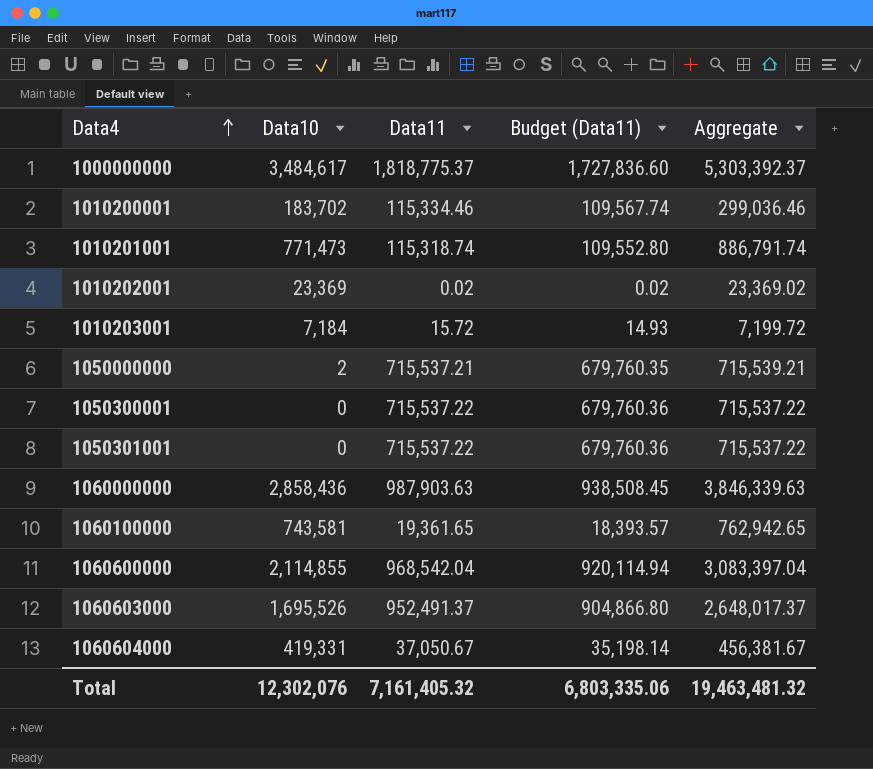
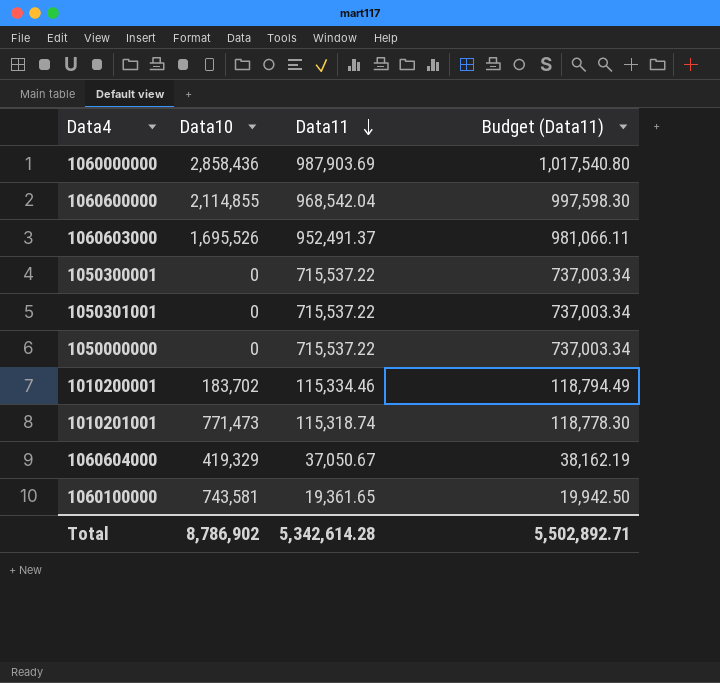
row order: Data4 ascending -> Data11 descending
column Aggregate | formula: [Data10] + [Data11] -> none
column Budget (Data11) | formula: [Data11] * 0.95 -> [Data11] * 1.03
row 1000000000: 3,484,617 | 1,818,775.37 | 1,727,836.60 | 5,303,392.37 -> none
row 1010202001: 23,369 | 0.02 | 0.02 | 23,369.02 -> none
row 1010203001: 7,184 | 15.72 | 14.93 | 7,199.72 -> none
1060000000 | Data11: 987,903.63 -> 987,903.69
1050000000 | Data10: 2 -> 0
1050000000 | Data11: 715,537.21 -> 715,537.22
1060604000 | Data10: 419,331 -> 419,329
Total | Data10: 12,302,076 -> 8,786,902
Total | Data11: 7,161,405.32 -> 5,342,614.28
Total | Budget (Data11): 6,803,335.06 -> 5,502,892.71

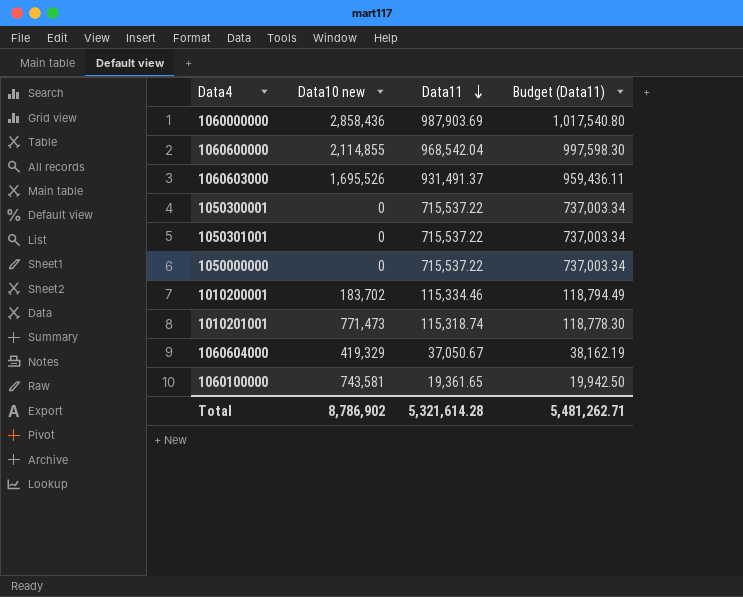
column name: Data10 -> Data10 new
1060603000 | Data11: 952,491.37 -> 931,491.37
1060603000 | Budget (Data11): 981,066.11 -> 959,436.11
Total | Data11: 5,342,614.28 -> 5,321,614.28
Total | Budget (Data11): 5,502,892.71 -> 5,481,262.71

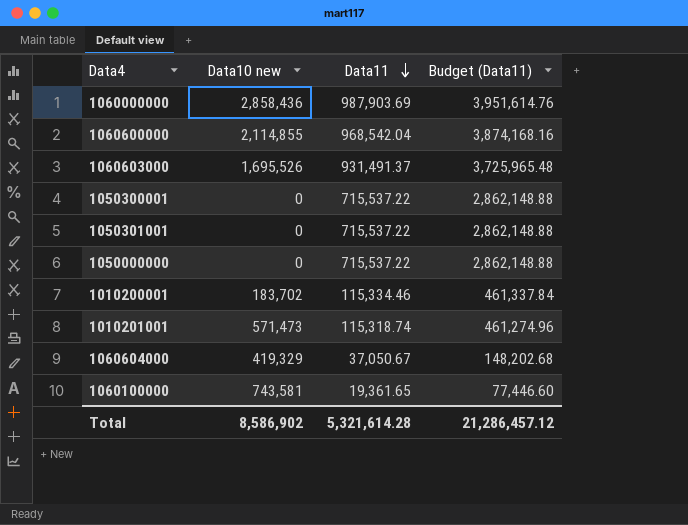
column Budget (Data11) | formula: [Data11] * 1.03 -> [Data11] * 4
1010201001 | Data10 new: 771,473 -> 571,473
Total | Data10 new: 8,786,902 -> 8,586,902
Total | Budget (Data11): 5,481,262.71 -> 21,286,457.12

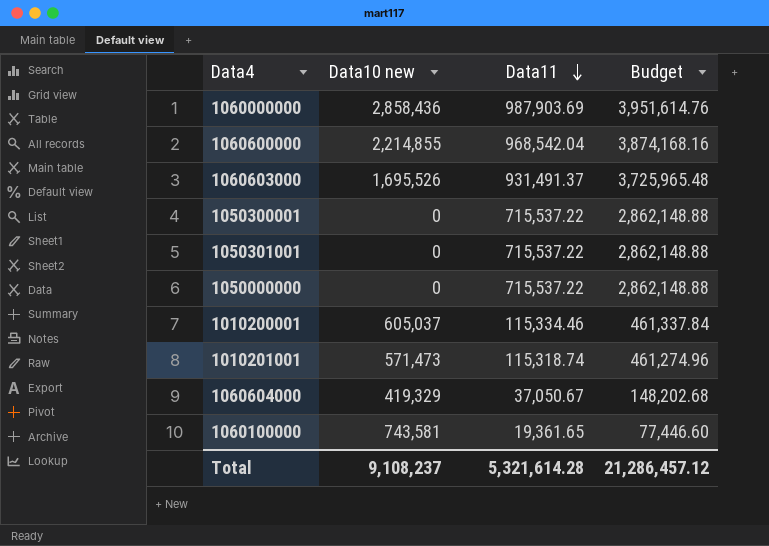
column name: Budget (Data11) -> Budget
1060600000 | Data10 new: 2,114,855 -> 2,214,855
1010200001 | Data10 new: 183,702 -> 605,037
Total | Data10 new: 8,586,902 -> 9,108,237

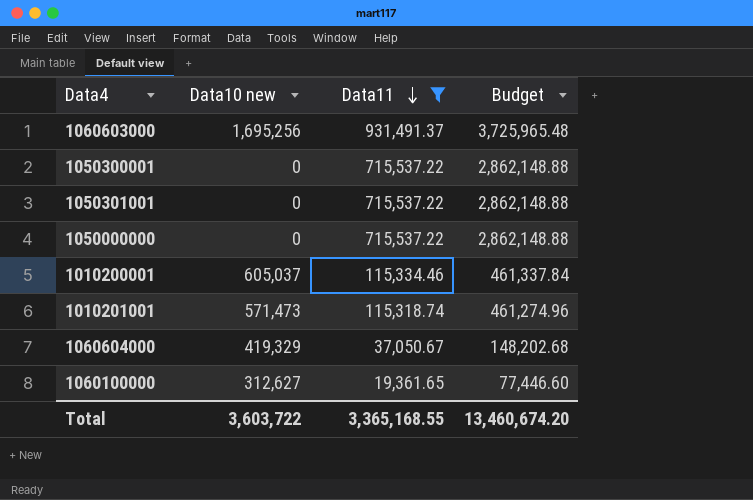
filter: none -> Data11 <= 931,491.37
1060603000 | Data10 new: 1,695,526 -> 1,695,256
1060100000 | Data10 new: 743,581 -> 312,627
Total | Data10 new: 9,108,237 -> 3,603,722
Total | Data11: 5,321,614.28 -> 3,365,168.55
Total | Budget: 21,286,457.12 -> 13,460,674.20

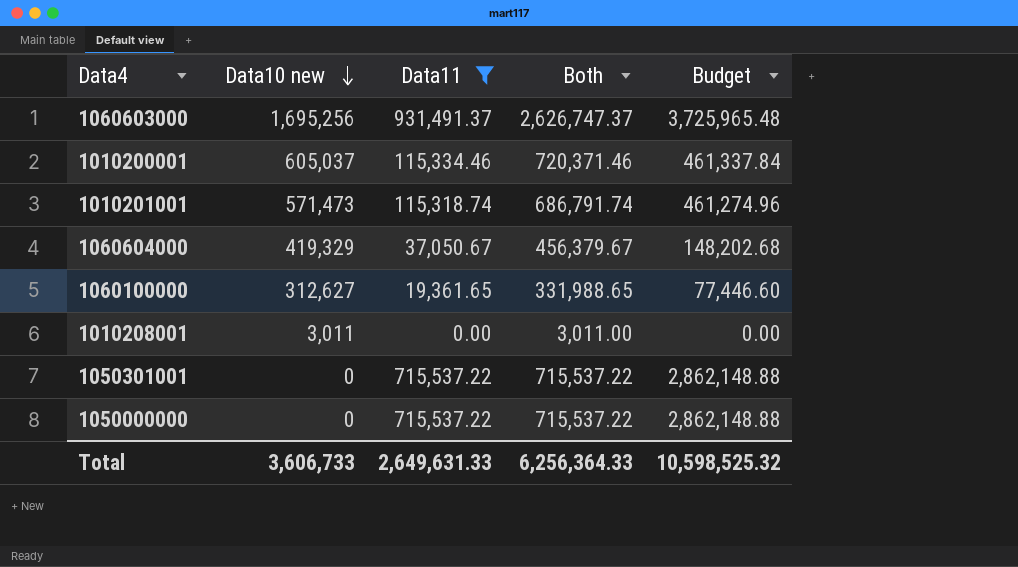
row order: Data11 descending -> Data10 new descending
column Both | formula: none -> [Data10 new] + [Data11]
row 1050300001: 0 | 715,537.22 | 2,862,148.88 -> none
row 1010208001: none -> 3,011 | 0.00 | 3,011.00 | 0.00
Total | Data10 new: 3,603,722 -> 3,606,733
Total | Data11: 3,365,168.55 -> 2,649,631.33
Total | Budget: 13,460,674.20 -> 10,598,525.32

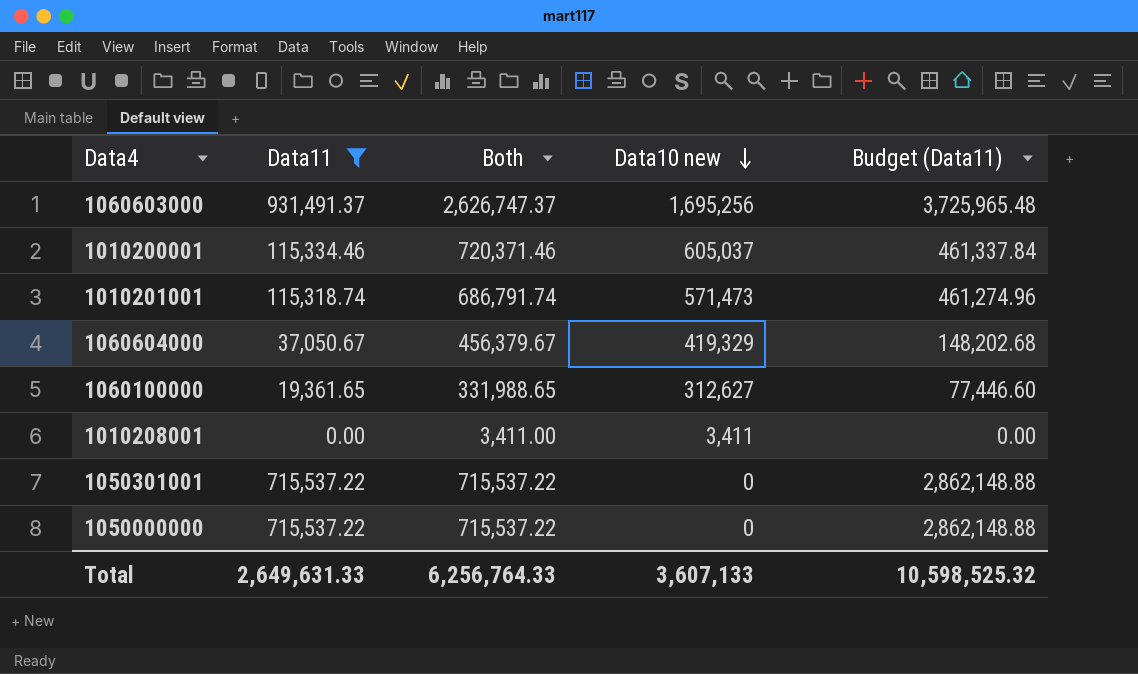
column Data10 new | position: 2 -> 4
column name: Budget -> Budget (Data11)
1010208001 | Both: 3,011.00 -> 3,411.00
1010208001 | Data10 new: 3,011 -> 3,411
Total | Both: 6,256,364.33 -> 6,256,764.33
Total | Data10 new: 3,606,733 -> 3,607,133

